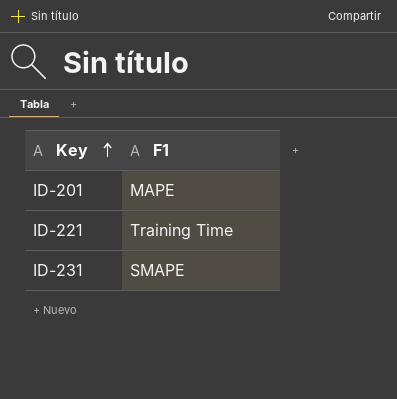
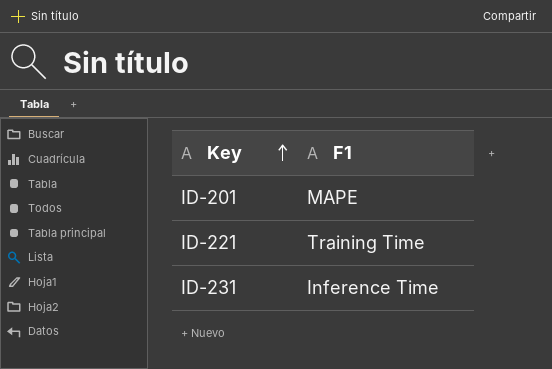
ID-231 | F1: SMAPE -> Inference Time

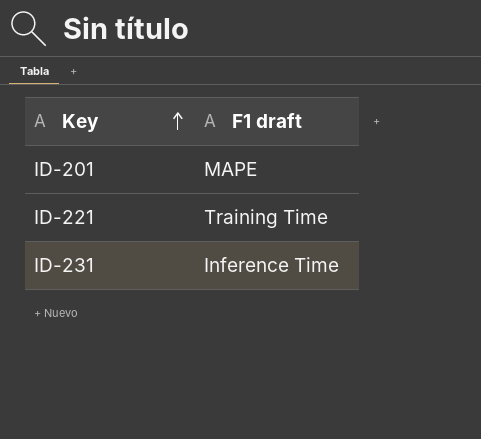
column name: F1 -> F1 draft

